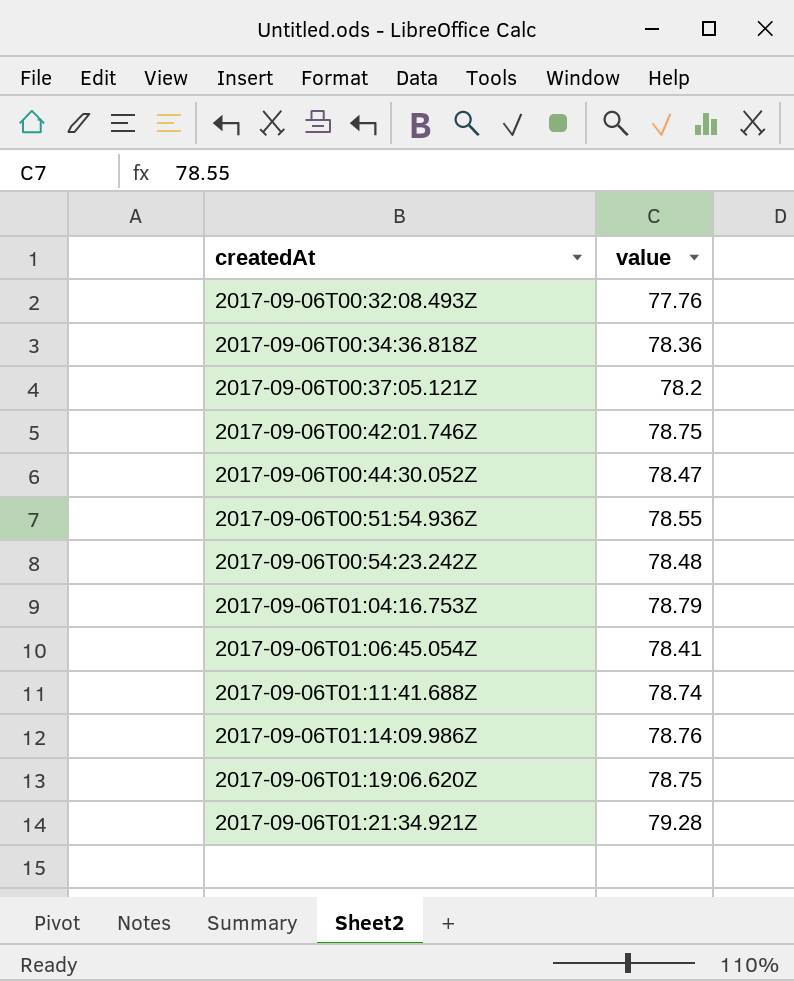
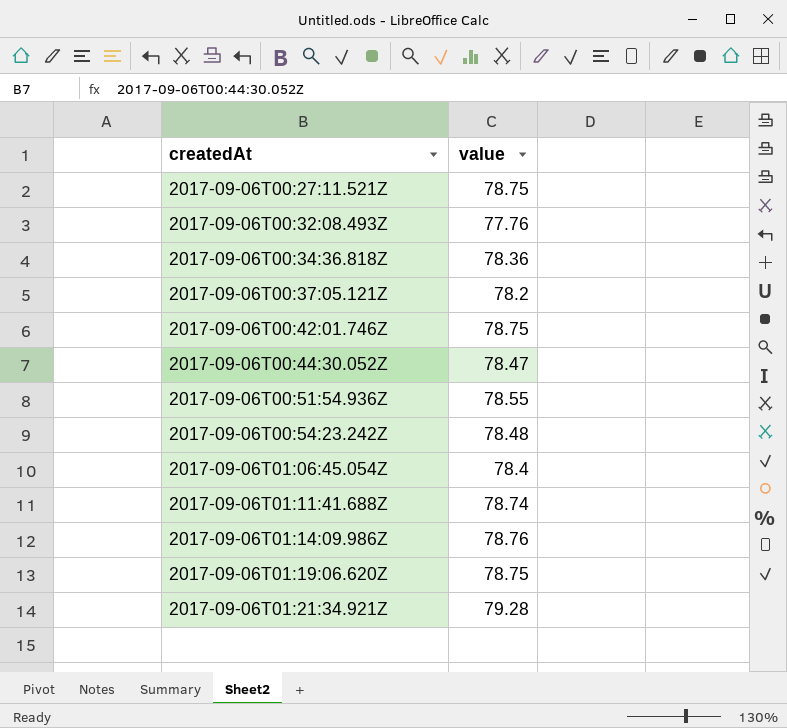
row 2017-09-06T01:04:16.753Z: 78.79 -> none
row 2017-09-06T00:27:11.521Z: none -> 78.75
2017-09-06T01:06:45.054Z | value: 78.41 -> 78.4

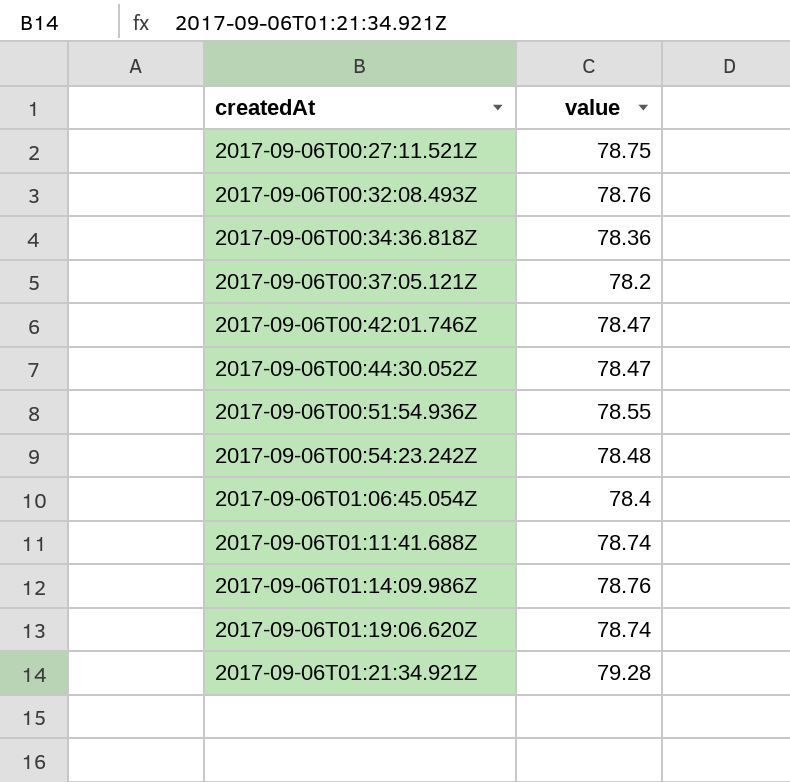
2017-09-06T00:32:08.493Z | value: 77.76 -> 78.76
2017-09-06T00:42:01.746Z | value: 78.75 -> 78.47
2017-09-06T01:19:06.620Z | value: 78.75 -> 78.74

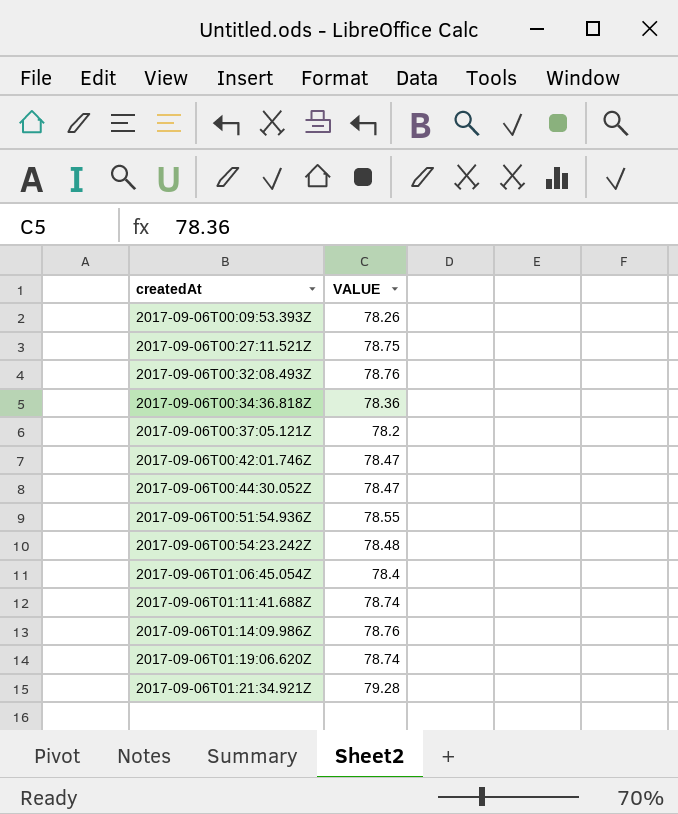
column name: value -> VALUE
row 2017-09-06T00:09:53.393Z: none -> 78.26

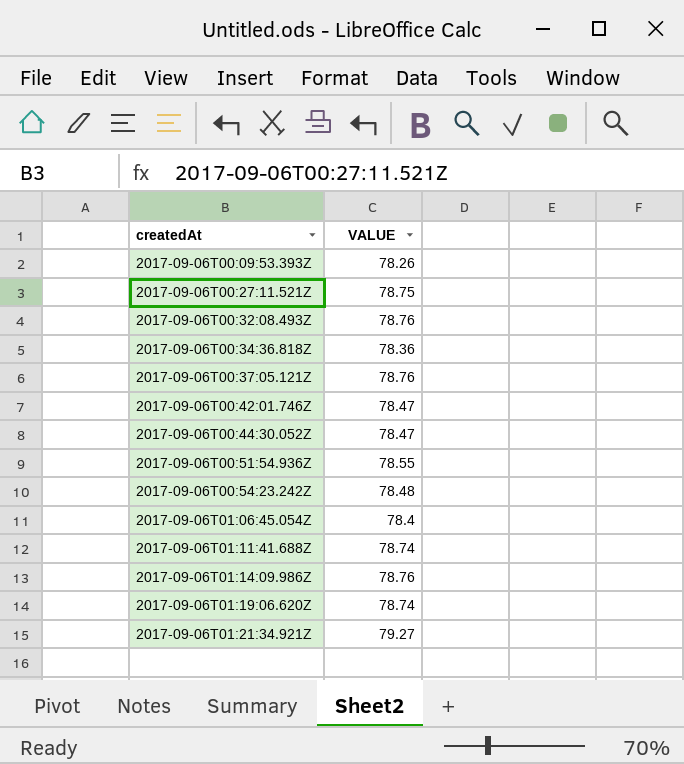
2017-09-06T00:37:05.121Z | VALUE: 78.2 -> 78.76
2017-09-06T01:21:34.921Z | VALUE: 79.28 -> 79.27

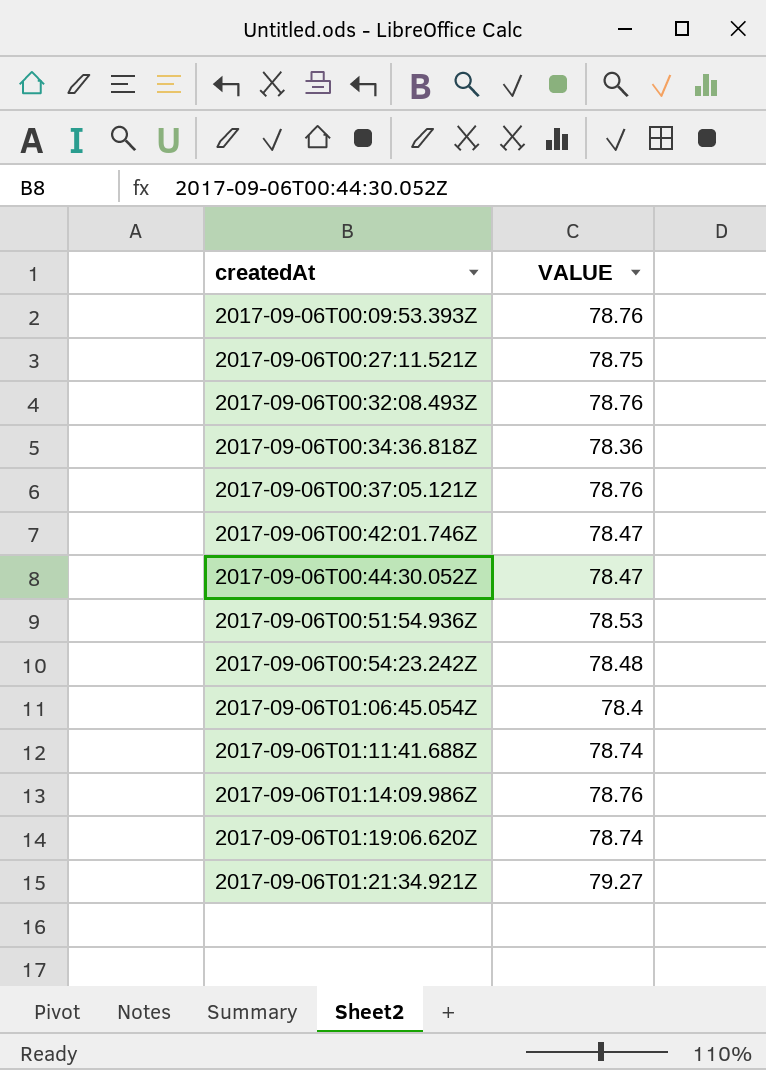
2017-09-06T00:09:53.393Z | VALUE: 78.26 -> 78.76
2017-09-06T00:51:54.936Z | VALUE: 78.55 -> 78.53

